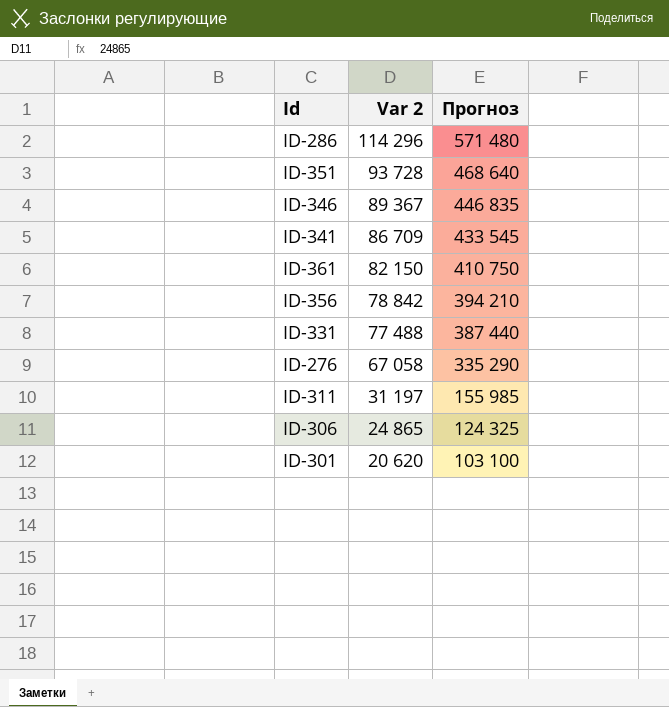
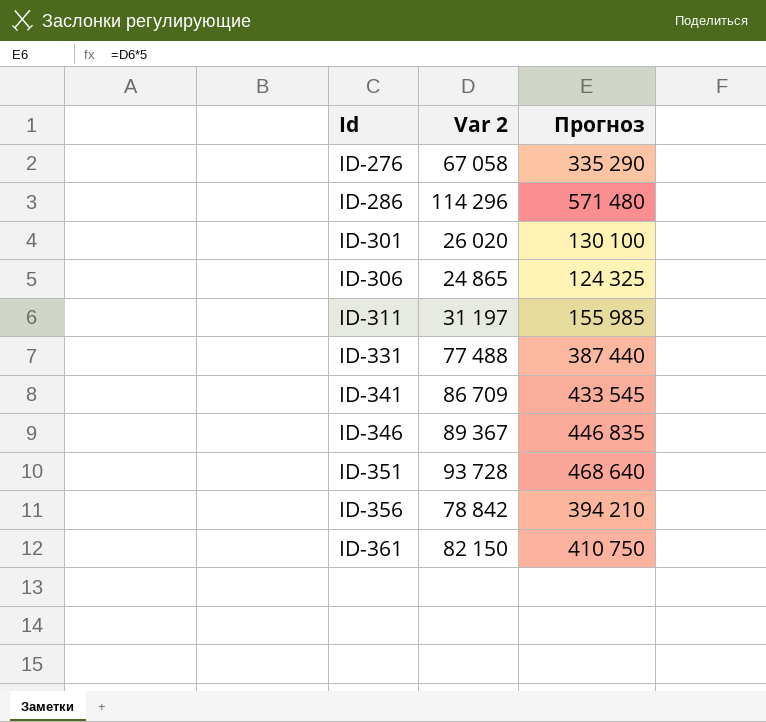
row order: Var 2 descending -> Id ascending
ID-301 | Var 2: 20 620 -> 26 020
ID-301 | Прогноз: 103 100 -> 130 100

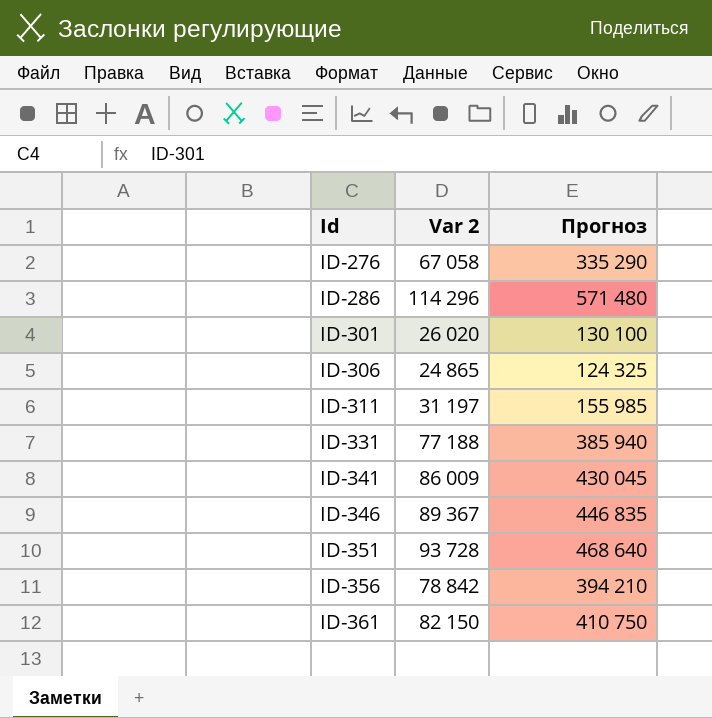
ID-331 | Var 2: 77 488 -> 77 188
ID-331 | Прогноз: 387 440 -> 385 940
ID-341 | Var 2: 86 709 -> 86 009
ID-341 | Прогноз: 433 545 -> 430 045

